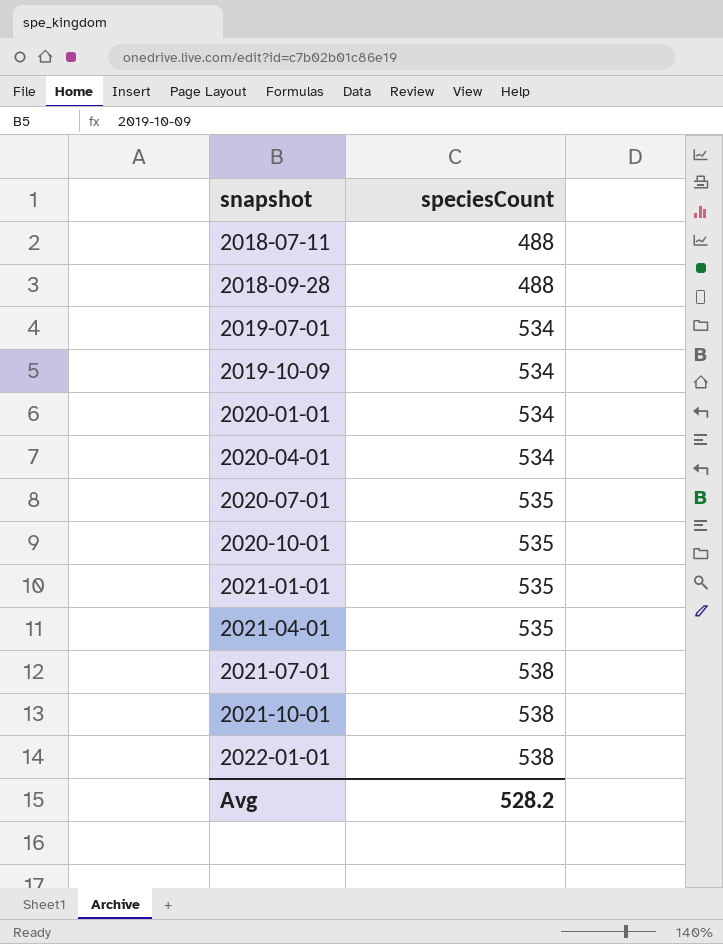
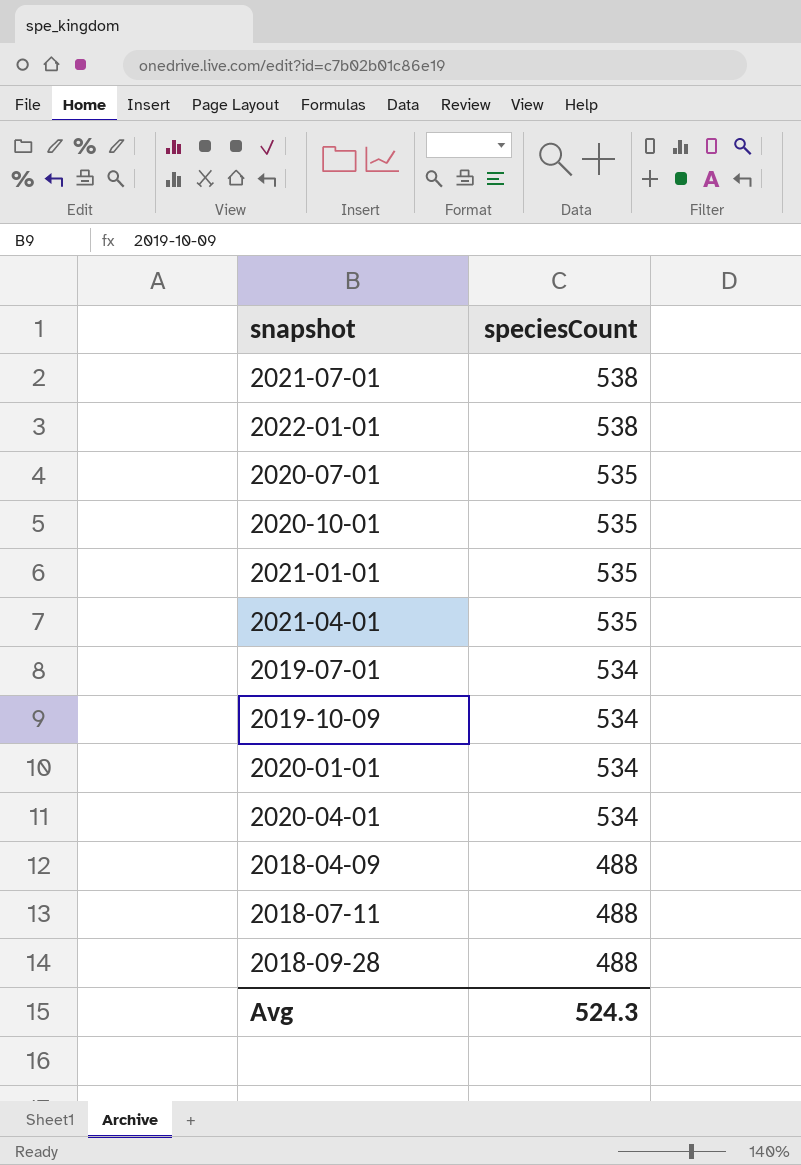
row order: snapshot ascending -> speciesCount descending
row 2021-10-01: 538 -> none
row 2018-04-09: none -> 488
Avg | speciesCount: 528.2 -> 524.3

